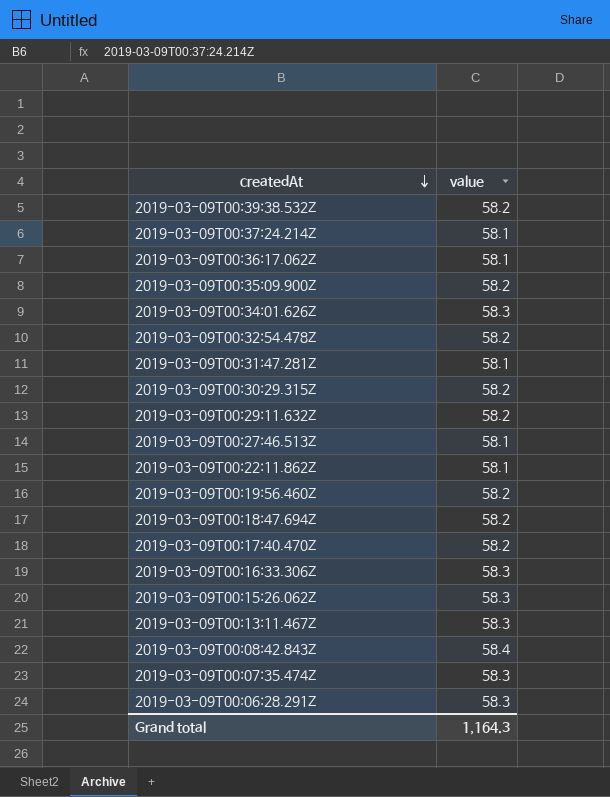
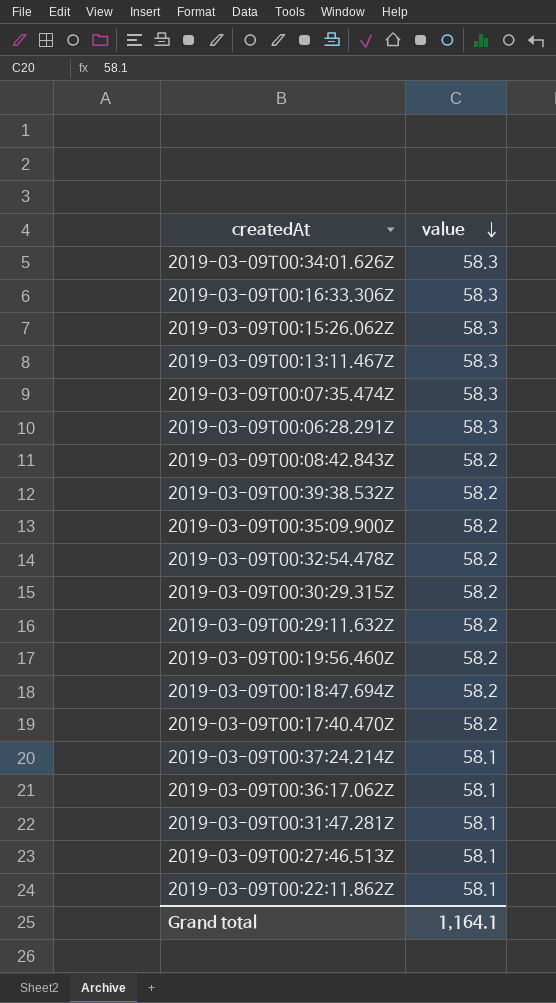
row order: createdAt descending -> value descending
2019-03-09T00:08:42.843Z | value: 58.4 -> 58.2
Grand total | value: 1,164.3 -> 1,164.1

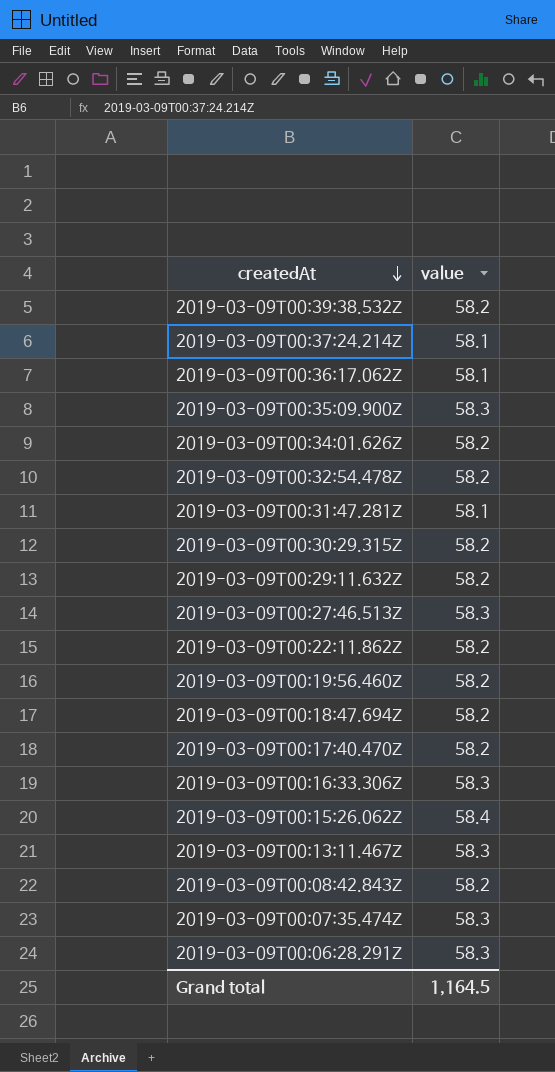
row order: value descending -> createdAt descending
2019-03-09T00:35:09.900Z | value: 58.2 -> 58.3
2019-03-09T00:34:01.626Z | value: 58.3 -> 58.2
2019-03-09T00:27:46.513Z | value: 58.1 -> 58.3
2019-03-09T00:22:11.862Z | value: 58.1 -> 58.2
2019-03-09T00:15:26.062Z | value: 58.3 -> 58.4
Grand total | value: 1,164.1 -> 1,164.5

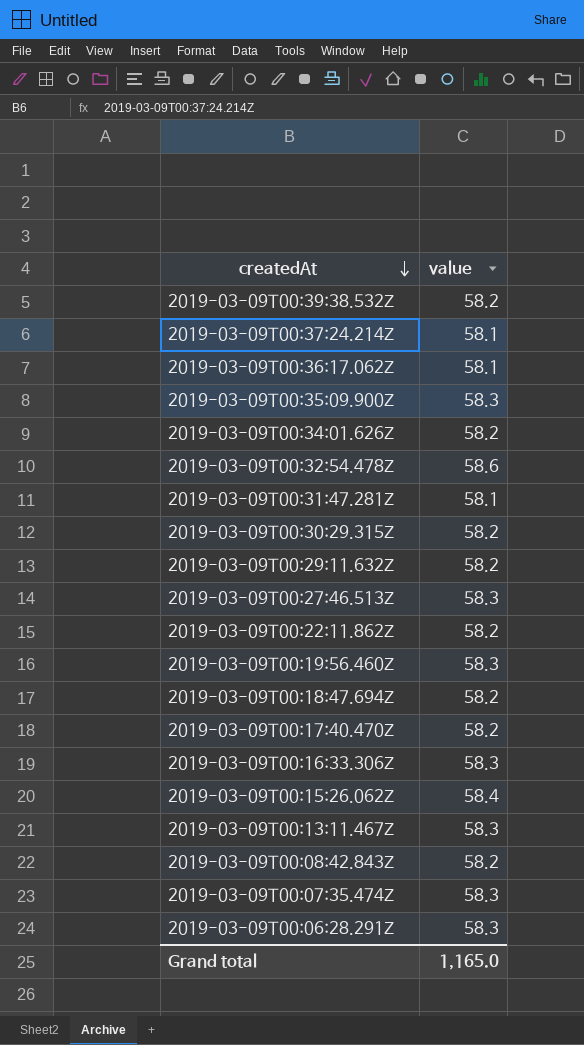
2019-03-09T00:32:54.478Z | value: 58.2 -> 58.6
2019-03-09T00:19:56.460Z | value: 58.2 -> 58.3
Grand total | value: 1,164.5 -> 1,165.0

